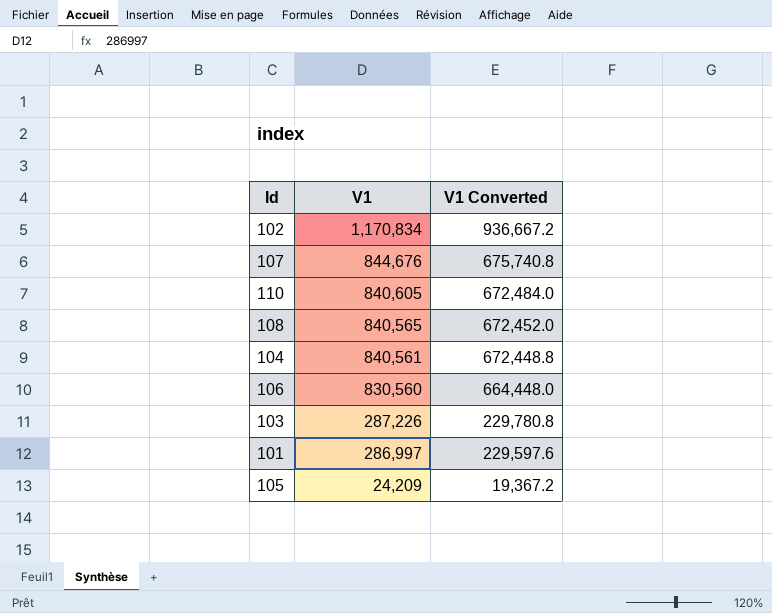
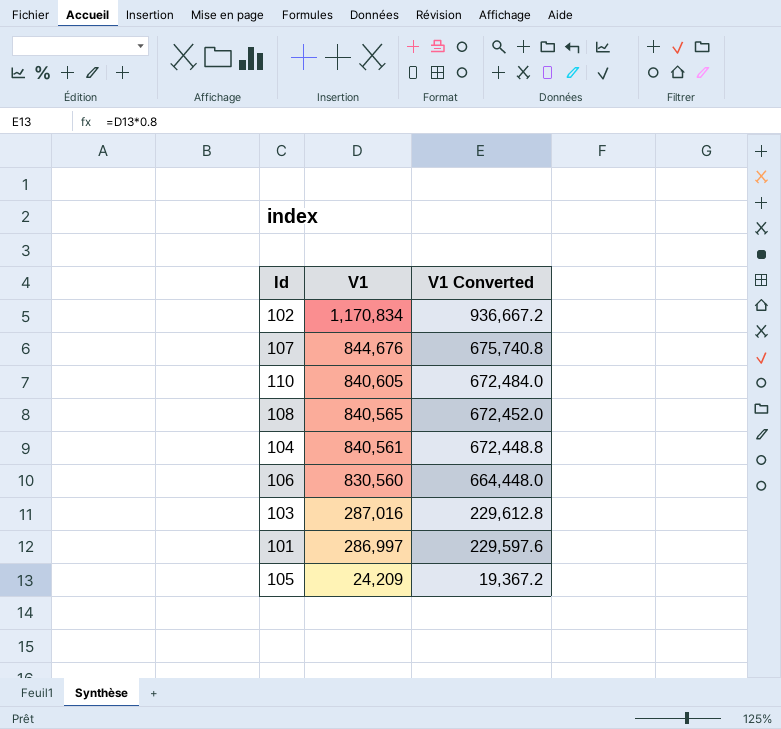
103 | V1: 287,226 -> 287,016
103 | V1 Converted: 229,780.8 -> 229,612.8

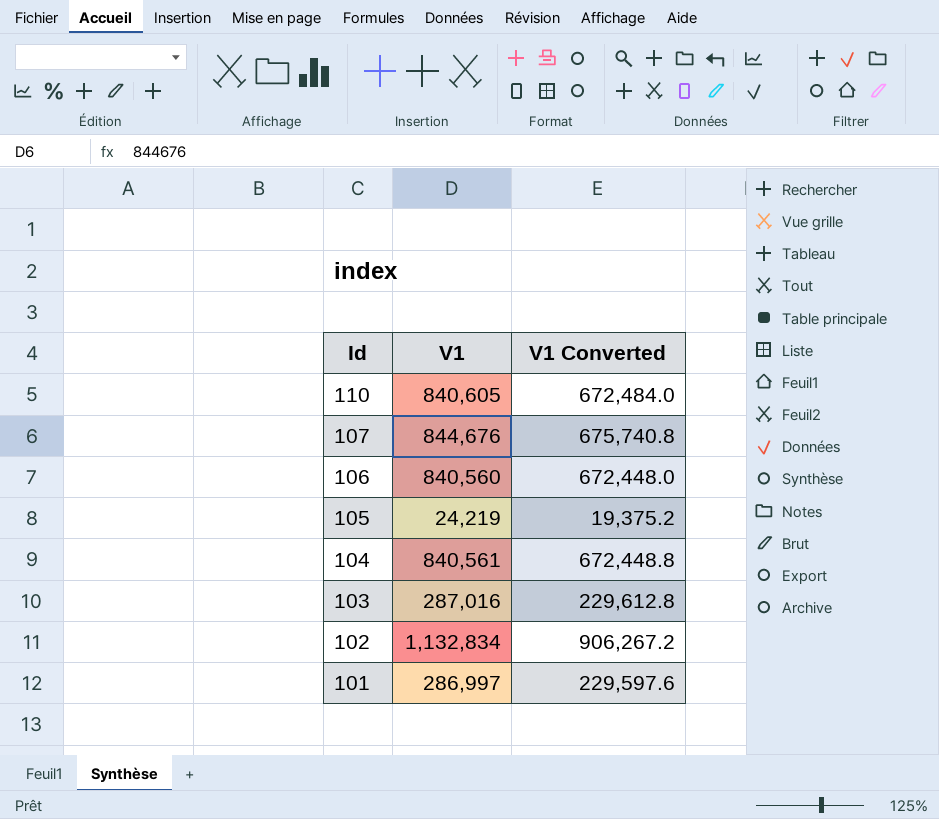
row order: V1 descending -> Id descending
row 108: 840,565 | 672,452.0 -> none
106 | V1: 830,560 -> 840,560
106 | V1 Converted: 664,448.0 -> 672,448.0
105 | V1: 24,209 -> 24,219
105 | V1 Converted: 19,367.2 -> 19,375.2
102 | V1: 1,170,834 -> 1,132,834
102 | V1 Converted: 936,667.2 -> 906,267.2

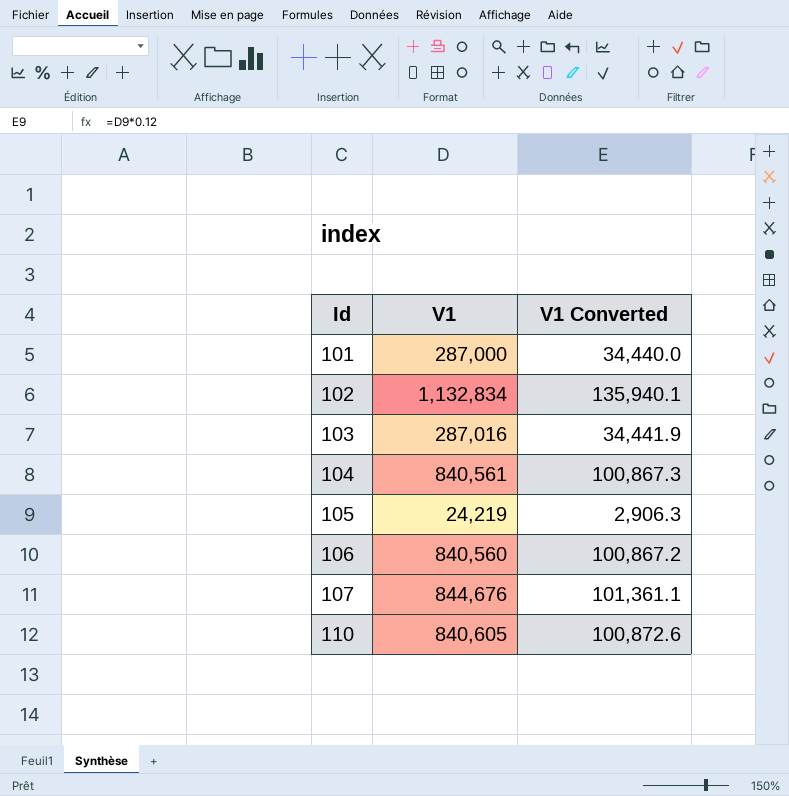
row order: Id descending -> Id ascending
column V1 Converted | formula: [V1] * 0.8 -> [V1] * 0.12
101 | V1: 286,997 -> 287,000

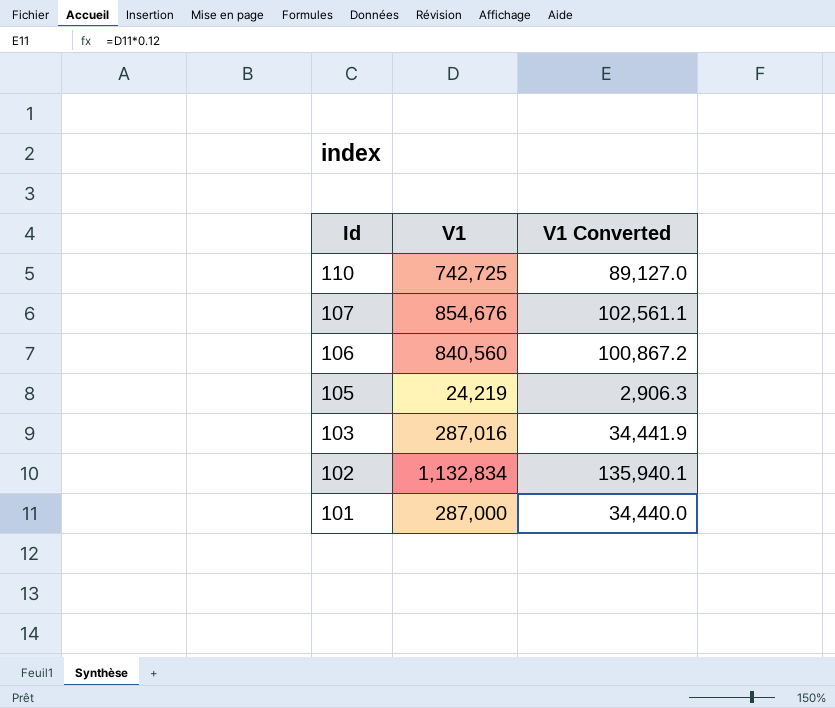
row order: Id ascending -> Id descending
row 104: 840,561 | 100,867.3 -> none
110 | V1: 840,605 -> 742,725
110 | V1 Converted: 100,872.6 -> 89,127.0
107 | V1: 844,676 -> 854,676
107 | V1 Converted: 101,361.1 -> 102,561.1

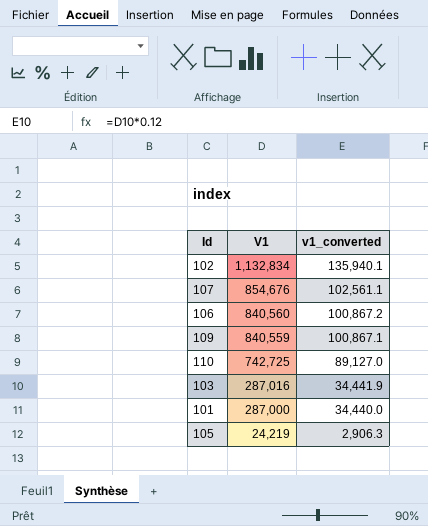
row order: Id descending -> V1 descending
column name: V1 Converted -> v1_converted
row 109: none -> 840,559 | 100,867.1

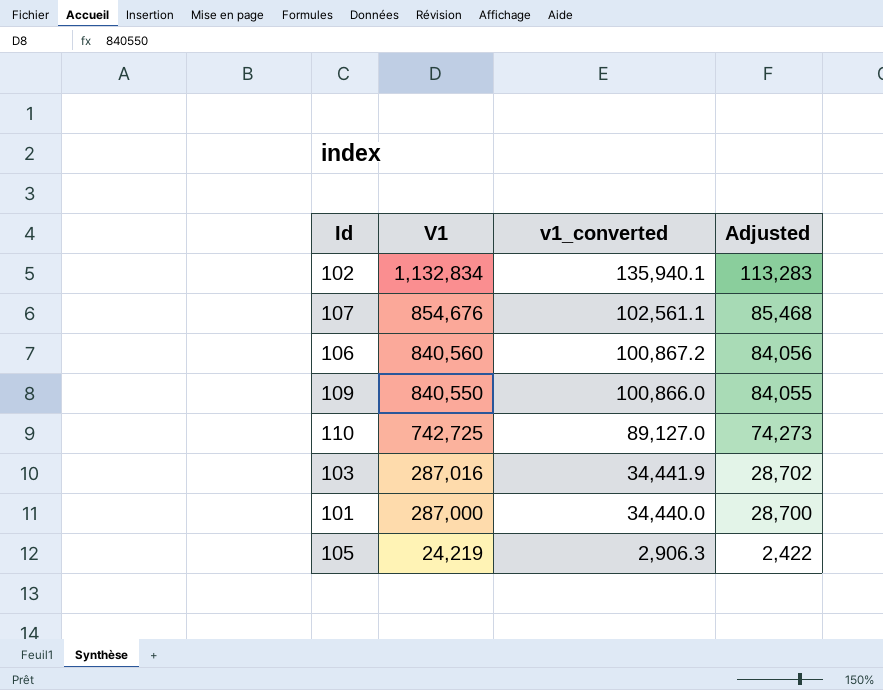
column Adjusted | formula: none -> [V1] * 0.1
109 | V1: 840,559 -> 840,550
109 | v1_converted: 100,867.1 -> 100,866.0

